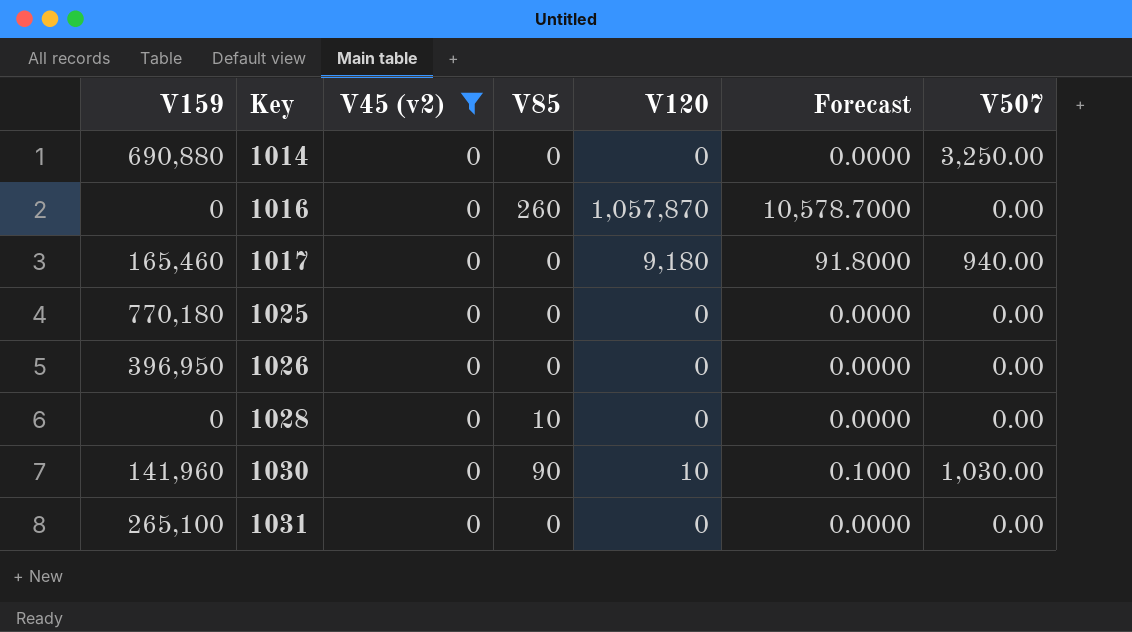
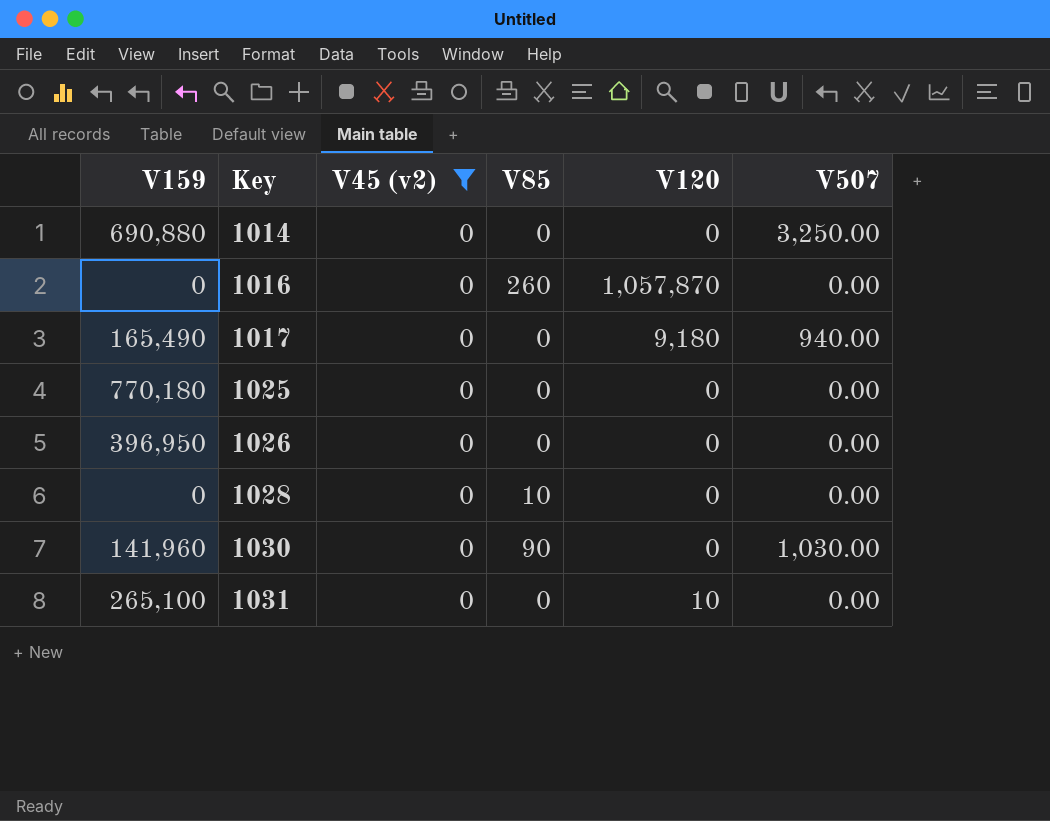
column Forecast | formula: [V120] * 0.01 -> none
1017 | V159: 165,460 -> 165,490
1030 | V120: 10 -> 0
1031 | V120: 0 -> 10

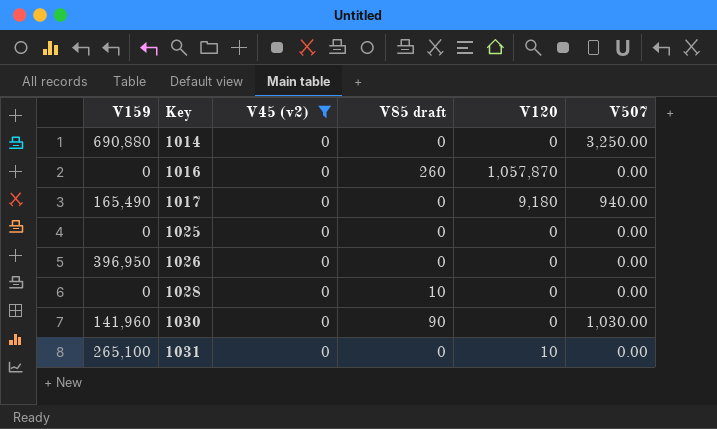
column name: V85 -> V85 draft
1025 | V159: 770,180 -> 0

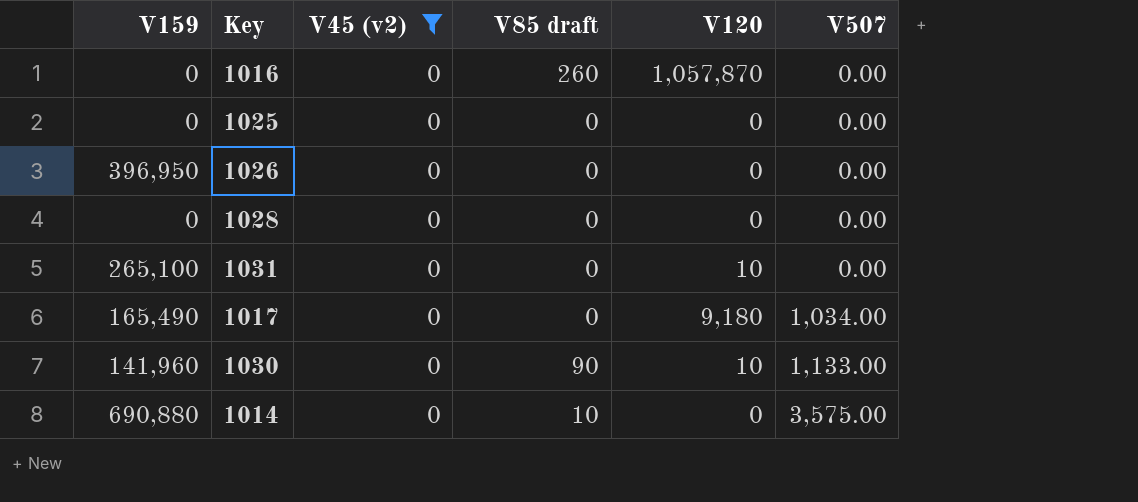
row order: Key ascending -> V507 ascending
1028 | V85 draft: 10 -> 0
1017 | V507: 940.00 -> 1,034.00
1030 | V120: 0 -> 10
1030 | V507: 1,030.00 -> 1,133.00
1014 | V85 draft: 0 -> 10
1014 | V507: 3,250.00 -> 3,575.00

